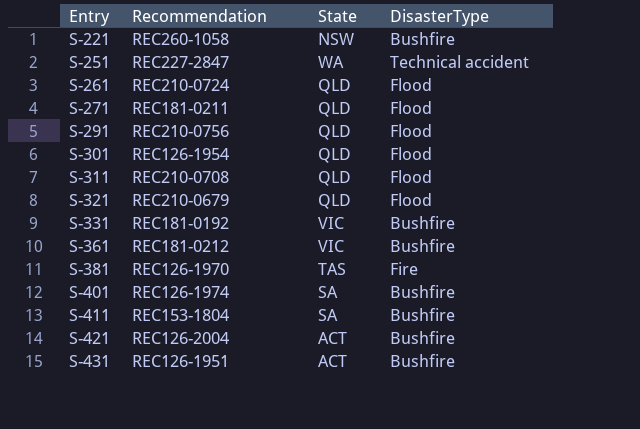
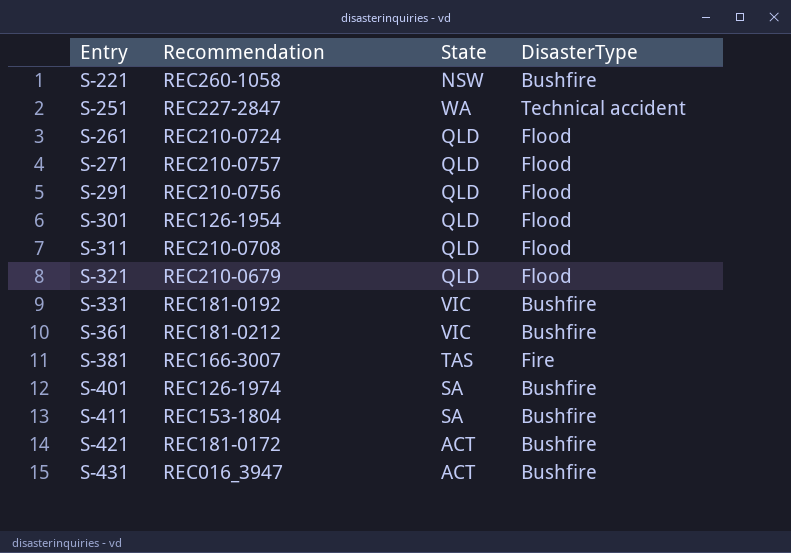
S-271 | Recommendation: REC181-0211 -> REC210-0757
S-381 | Recommendation: REC126-1970 -> REC166-3007
S-421 | Recommendation: REC126-2004 -> REC181-0172
S-431 | Recommendation: REC126-1951 -> REC016_3947

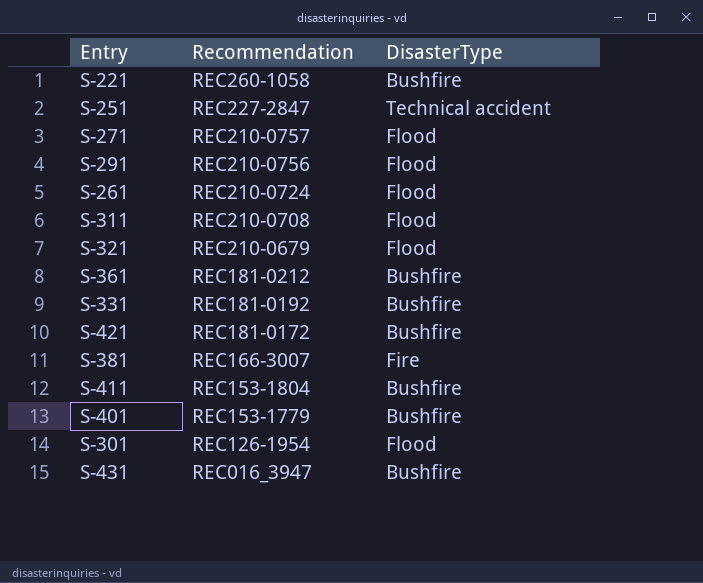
row order: Entry ascending -> Recommendation descending
column State | position: 3 -> none
S-401 | Recommendation: REC126-1974 -> REC153-1779

